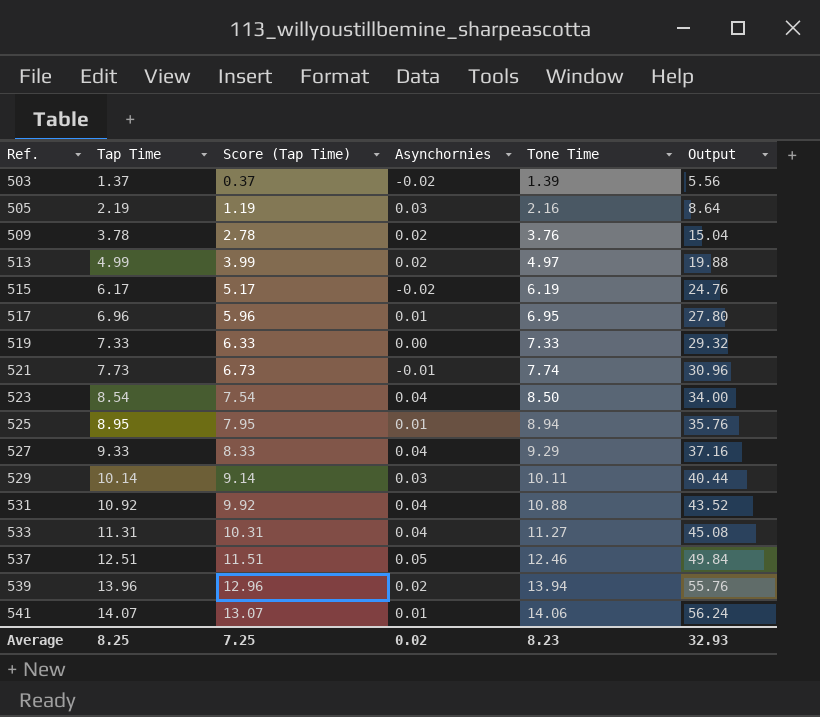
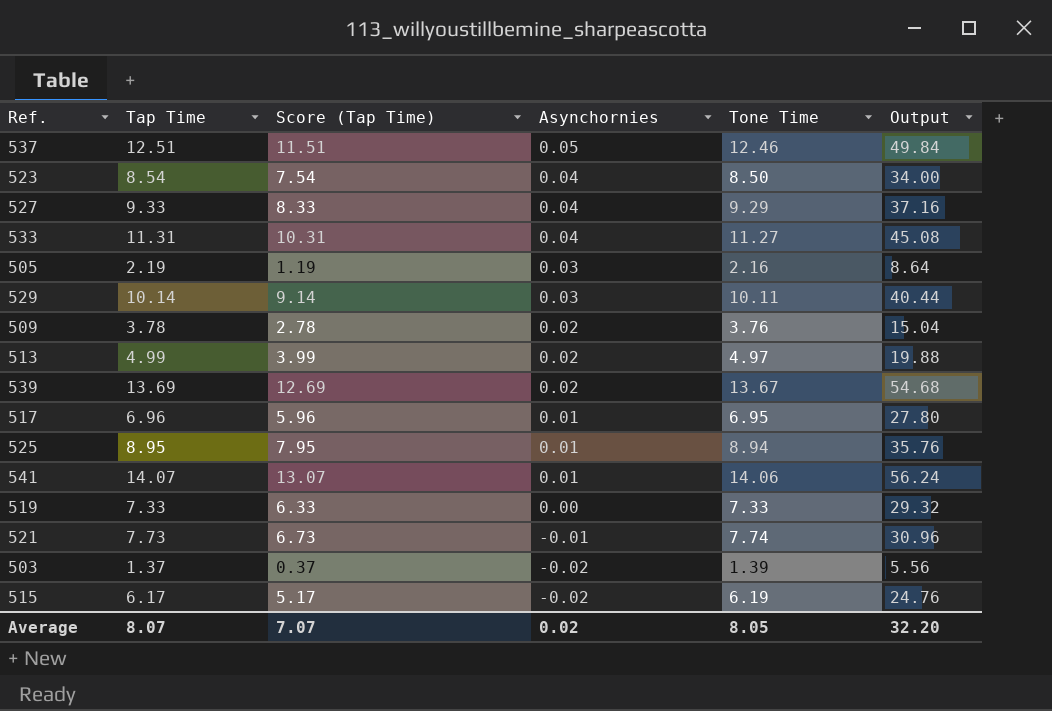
row order: Ref. ascending -> Asynchornies descending
row 531: 10.92 | 9.92 | 0.04 | 10.88 | 43.52 -> none
539 | Tap Time: 13.96 -> 13.69
539 | Score (Tap Time): 12.96 -> 12.69
539 | Tone Time: 13.94 -> 13.67
539 | Output: 55.76 -> 54.68
Average | Tap Time: 8.25 -> 8.07
Average | Score (Tap Time): 7.25 -> 7.07
Average | Tone Time: 8.23 -> 8.05
Average | Output: 32.93 -> 32.20

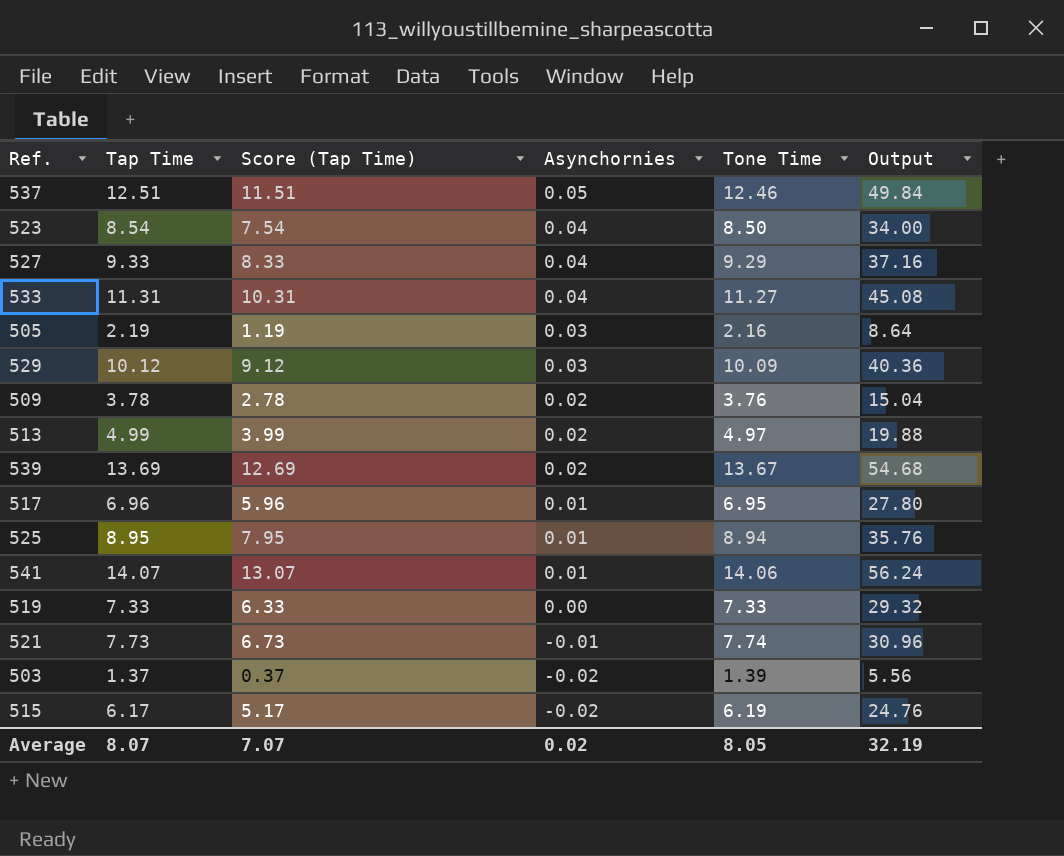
529 | Tap Time: 10.14 -> 10.12
529 | Score (Tap Time): 9.14 -> 9.12
529 | Tone Time: 10.11 -> 10.09
529 | Output: 40.44 -> 40.36
Average | Output: 32.20 -> 32.19

